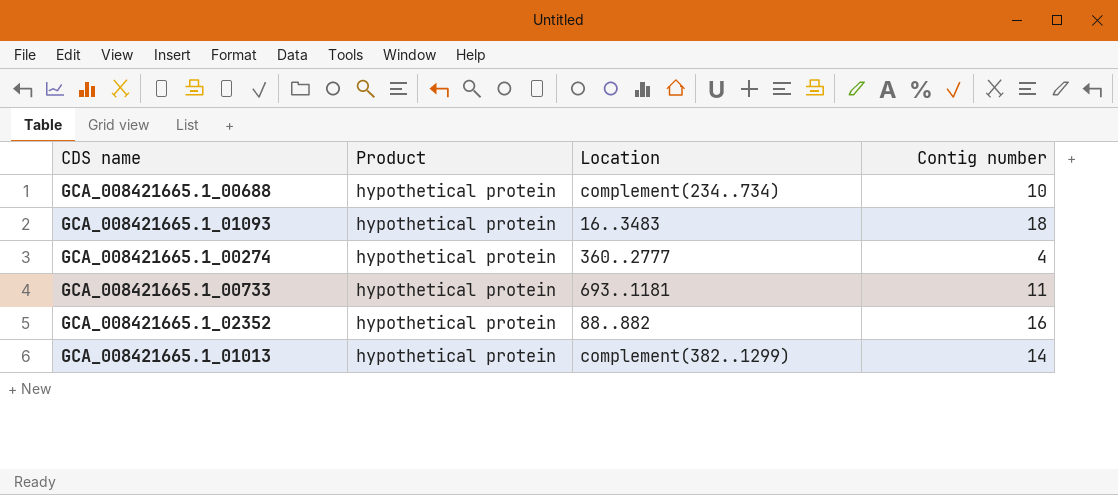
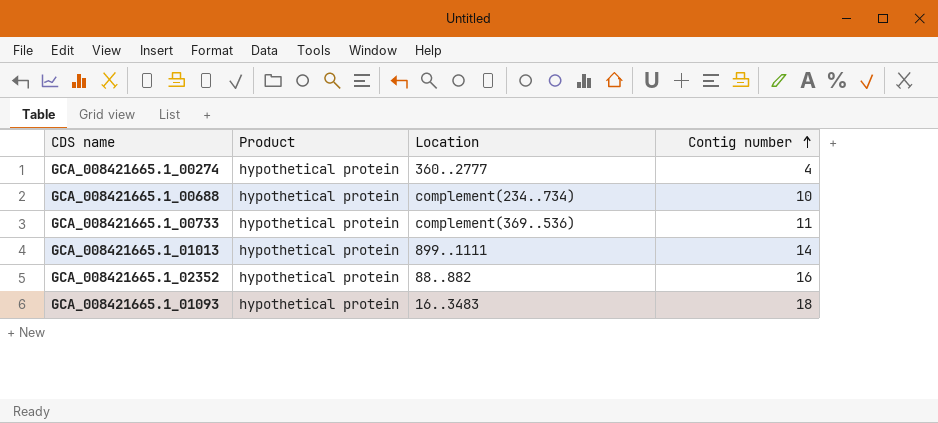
row order: none -> Contig number ascending
GCA_008421665.1_00733 | Location: 693..1181 -> complement(369..536)
GCA_008421665.1_01013 | Location: complement(382..1299) -> 899..1111

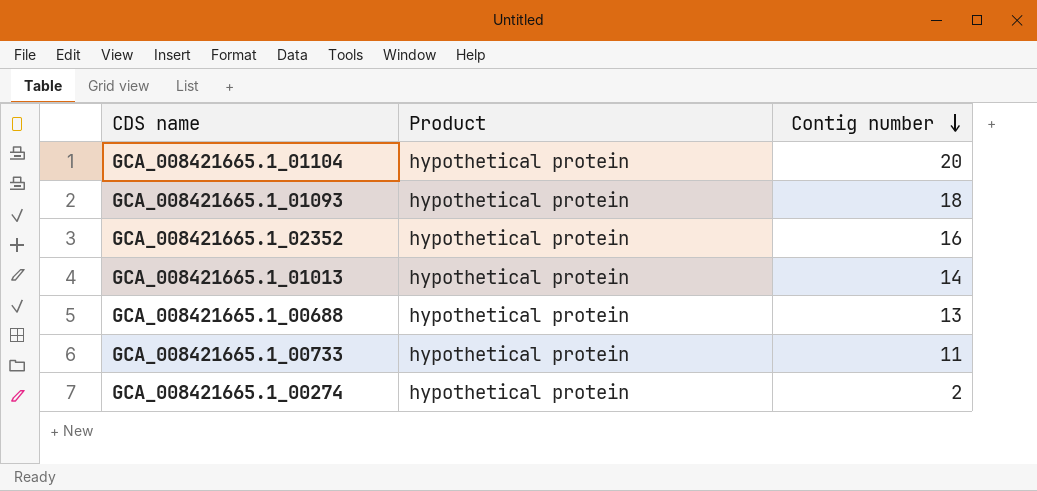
row order: Contig number ascending -> Contig number descending
column Location | position: 3 -> none
row GCA_008421665.1_01104: none -> hypothetical protein | 20
GCA_008421665.1_00688 | Contig number: 10 -> 13
GCA_008421665.1_00274 | Contig number: 4 -> 2

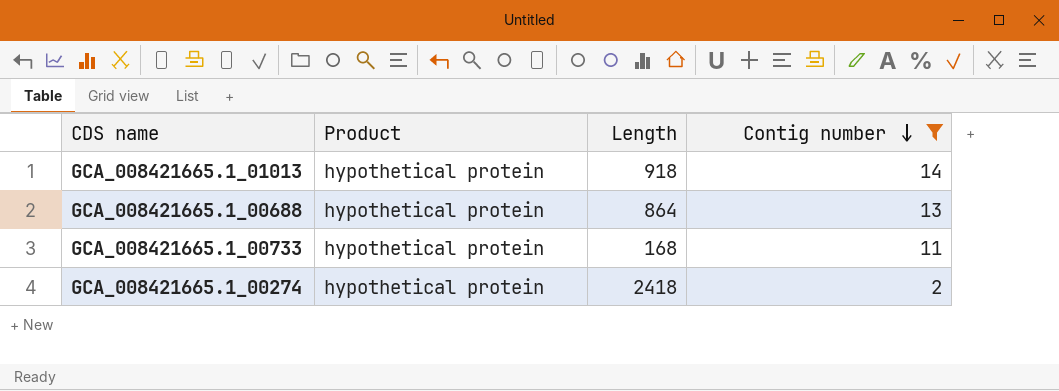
filter: none -> Contig number <= 14
column Length | position: none -> 3

